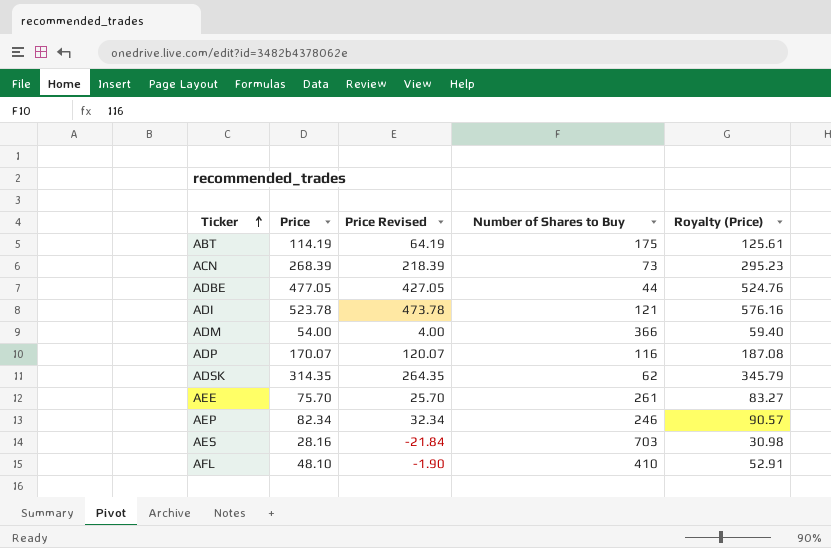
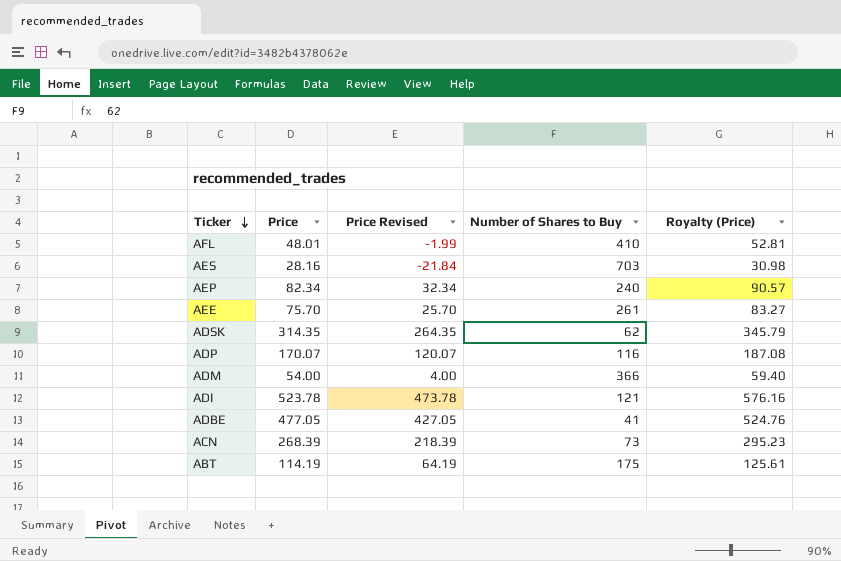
row order: Ticker ascending -> Ticker descending
AFL | Price: 48.10 -> 48.01
AFL | Price Revised: -1.90 -> -1.99
AFL | Royalty (Price): 52.91 -> 52.81
AEP | Number of Shares to Buy: 246 -> 240
ADBE | Number of Shares to Buy: 44 -> 41

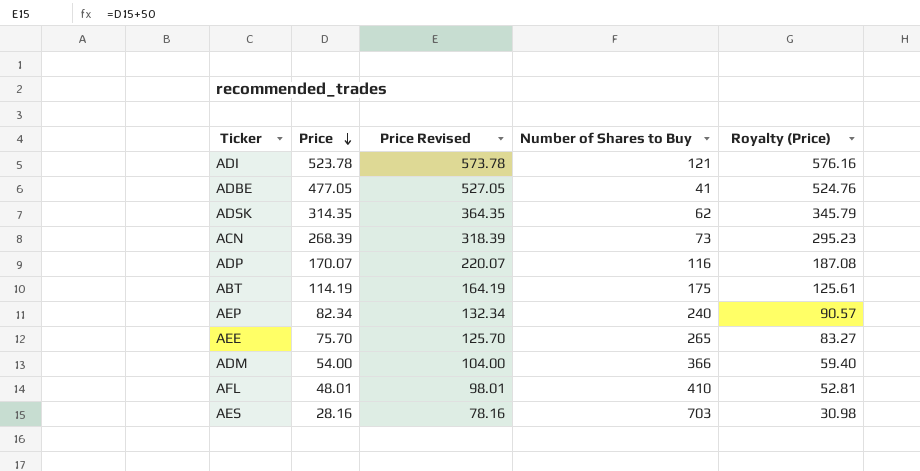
row order: Ticker descending -> Price descending
column Price Revised | formula: [Price] - 50 -> [Price] + 50
AEE | Number of Shares to Buy: 261 -> 265

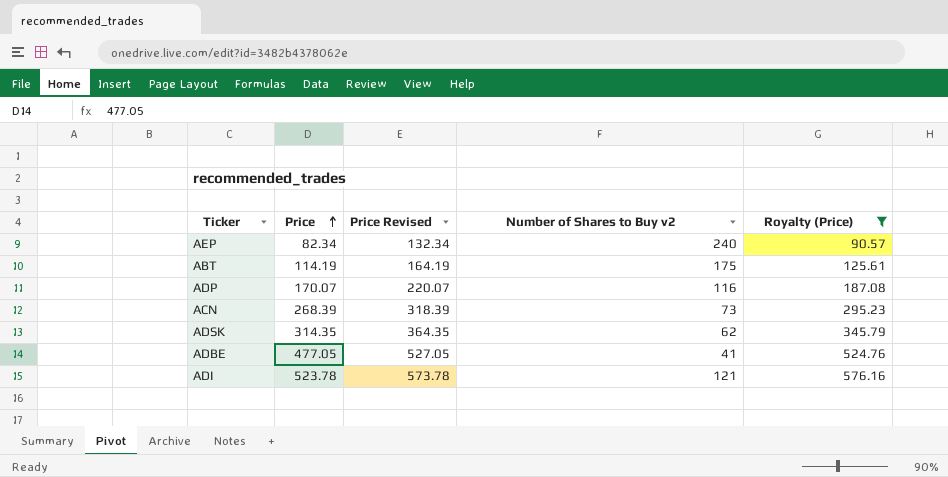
filter: none -> Royalty (Price) >= 90.57
row order: Price descending -> Price ascending
column name: Number of Shares to Buy -> Number of Shares to Buy v2

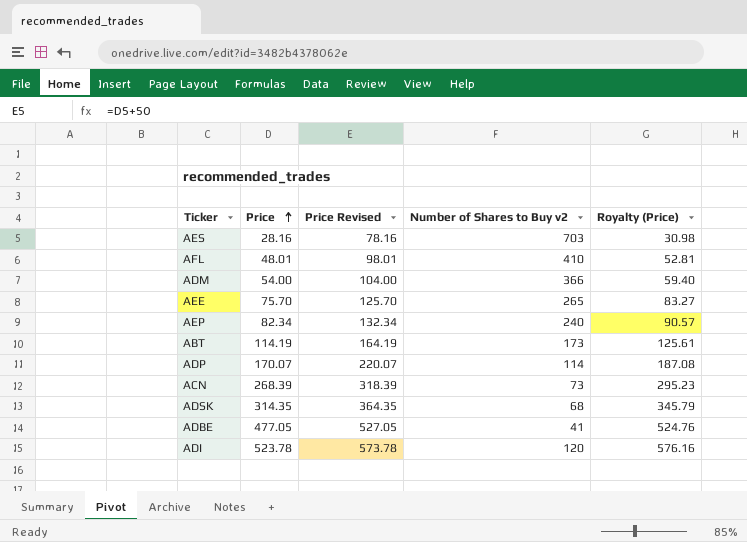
filter: Royalty (Price) >= 90.57 -> none
ABT | Number of Shares to Buy v2: 175 -> 173
ADP | Number of Shares to Buy v2: 116 -> 114
ADSK | Number of Shares to Buy v2: 62 -> 68
ADI | Number of Shares to Buy v2: 121 -> 120

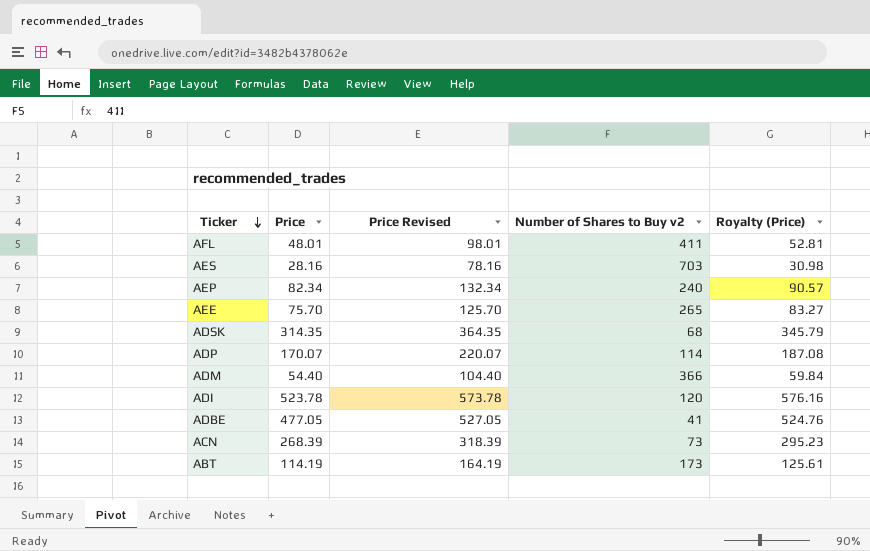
row order: Price ascending -> Ticker descending
AFL | Number of Shares to Buy v2: 410 -> 411
ADM | Price: 54.00 -> 54.40
ADM | Price Revised: 104.00 -> 104.40
ADM | Royalty (Price): 59.40 -> 59.84

